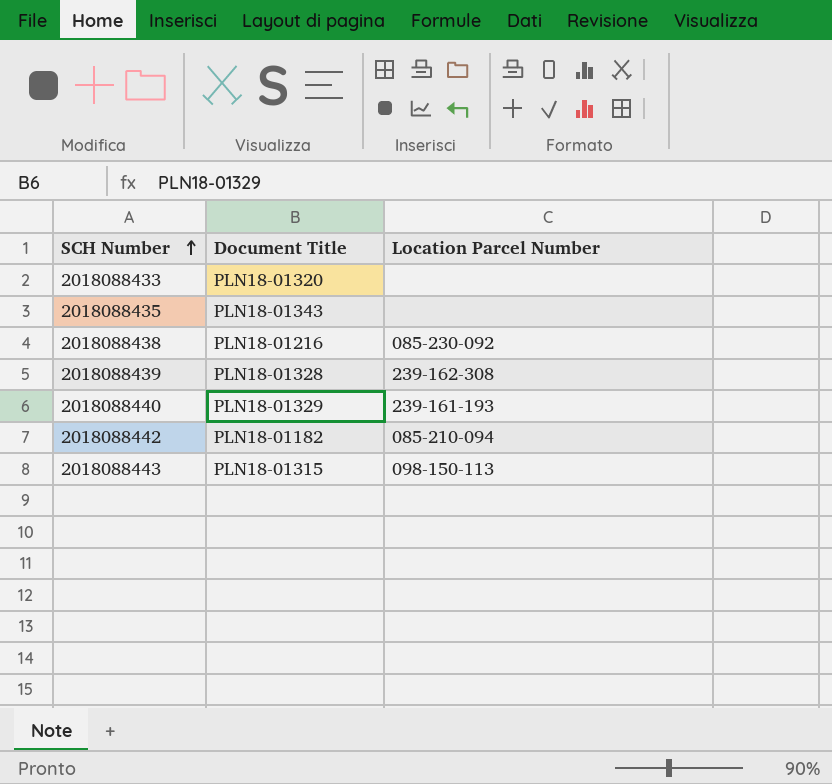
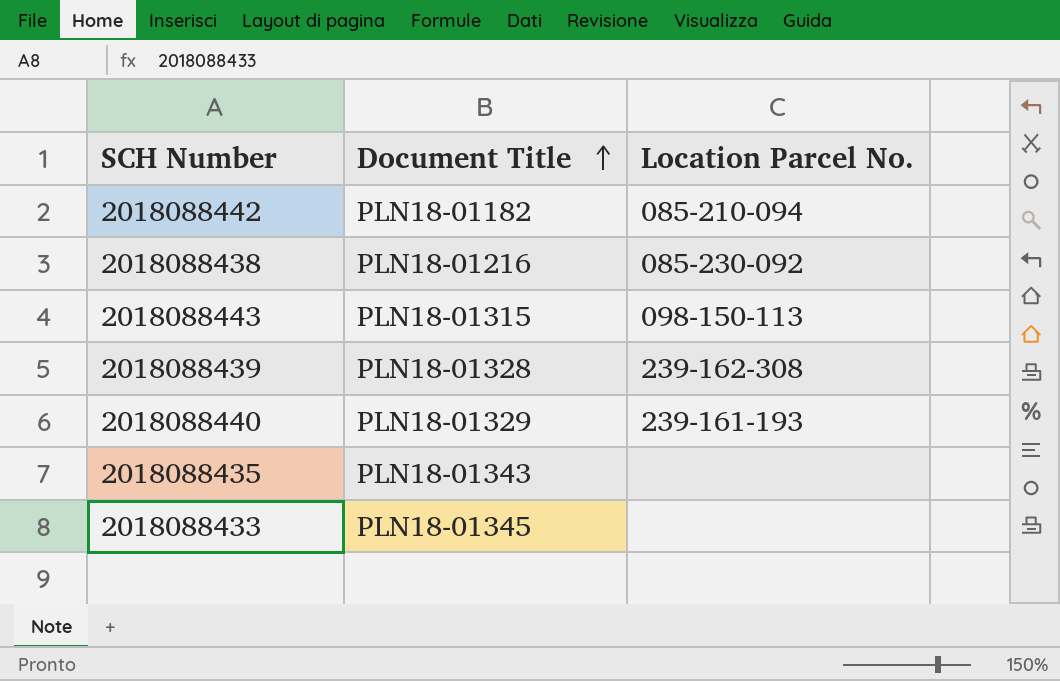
row order: SCH Number ascending -> Document Title ascending
column name: Location Parcel Number -> Location Parcel No.
2018088433 | Document Title: PLN18-01320 -> PLN18-01345

